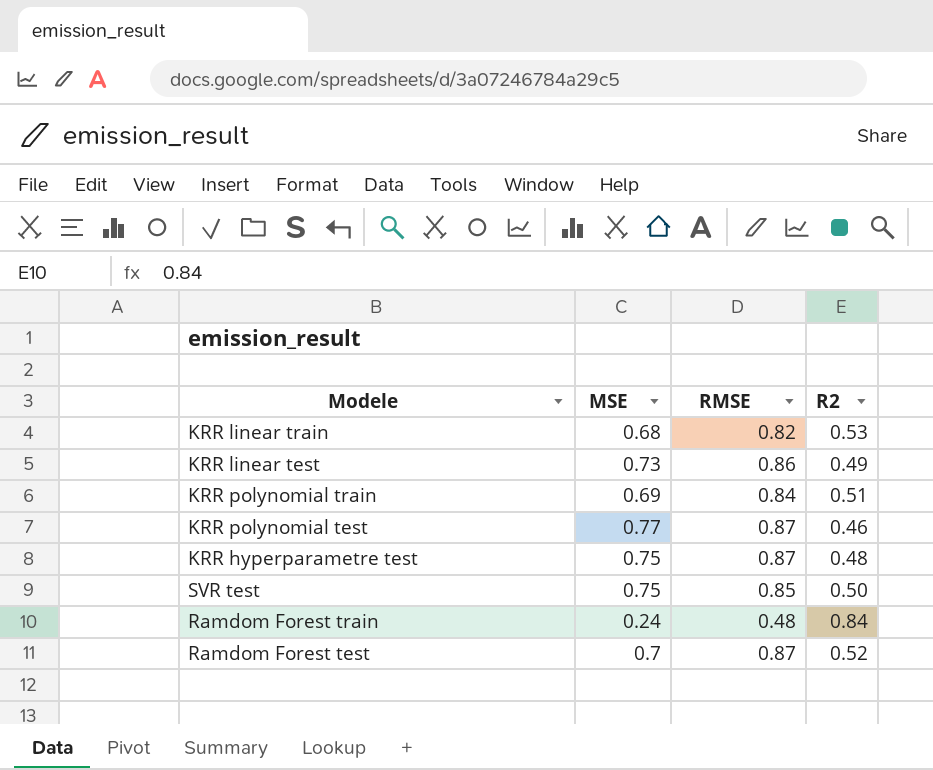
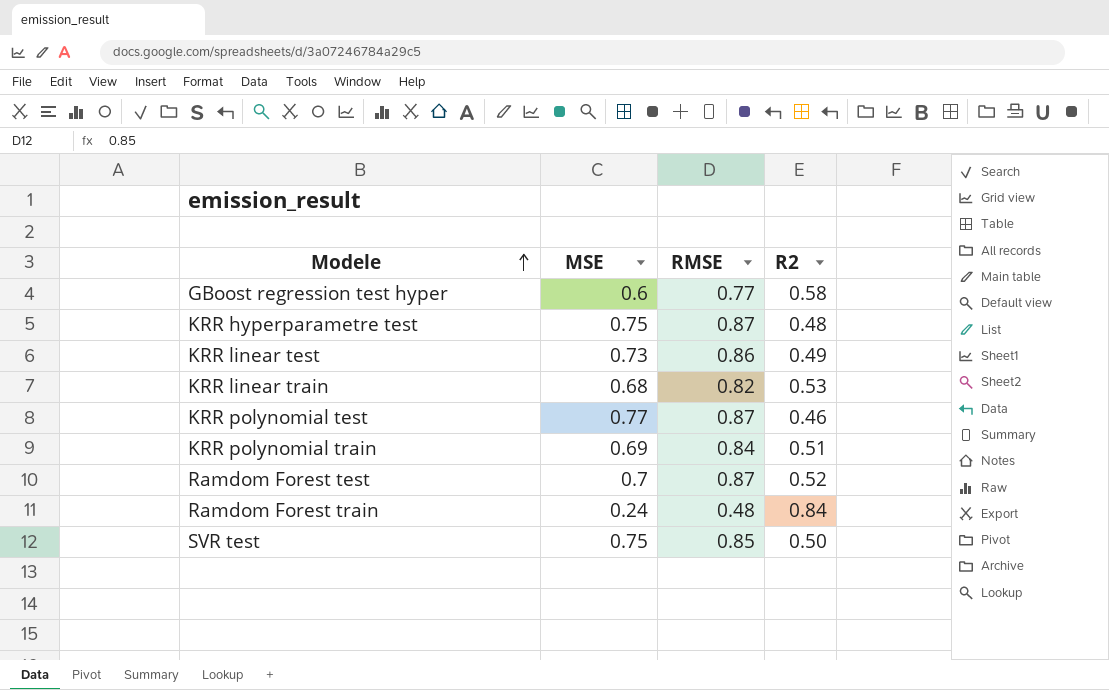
row order: none -> Modele ascending
row GBoost regression test hyper: none -> 0.6 | 0.77 | 0.58

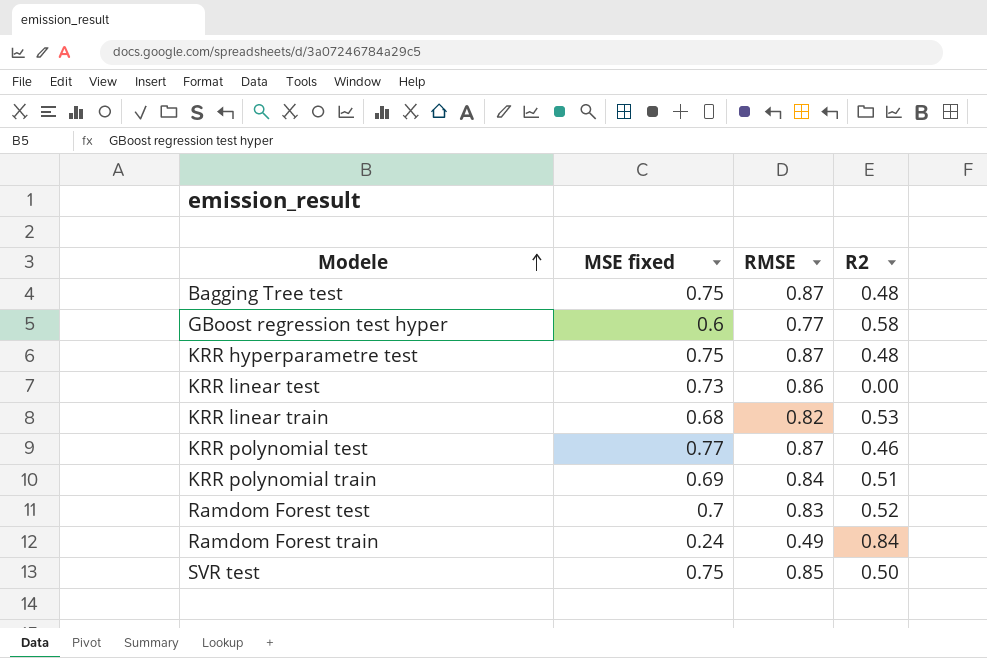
column name: MSE -> MSE fixed
row Bagging Tree test: none -> 0.75 | 0.87 | 0.48
KRR linear test | R2: 0.49 -> 0.00
Ramdom Forest test | RMSE: 0.87 -> 0.83
Ramdom Forest train | RMSE: 0.48 -> 0.49

